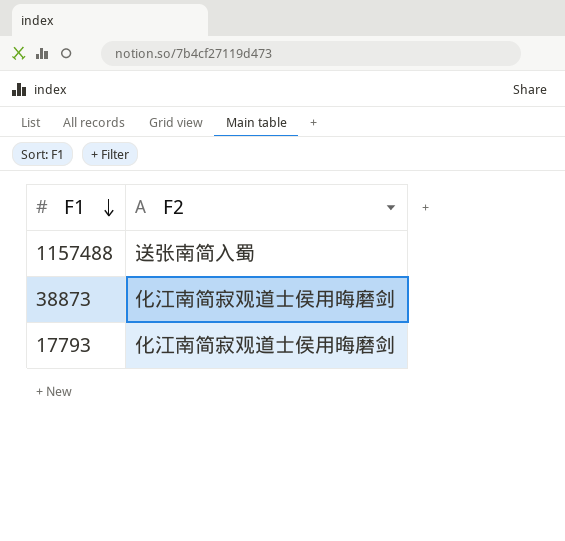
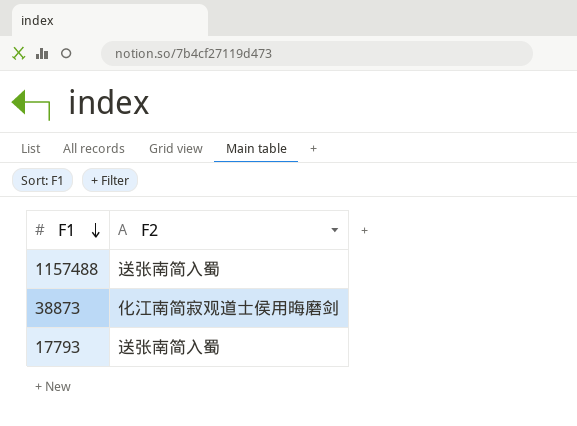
17793 | F2: 化江南简寂观道士侯用晦磨剑 -> 送张南简入蜀

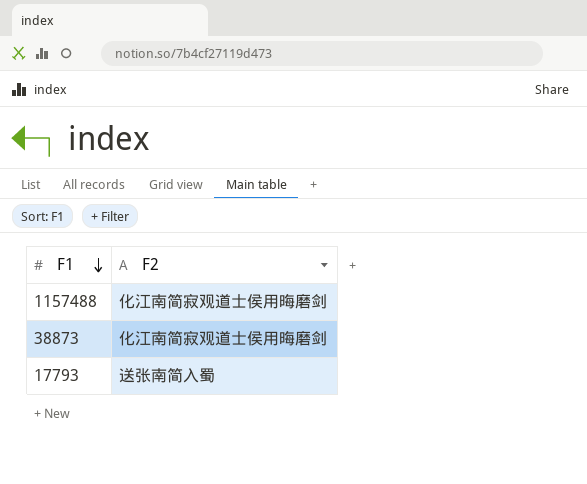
1157488 | F2: 送张南简入蜀 -> 化江南简寂观道士侯用晦磨剑

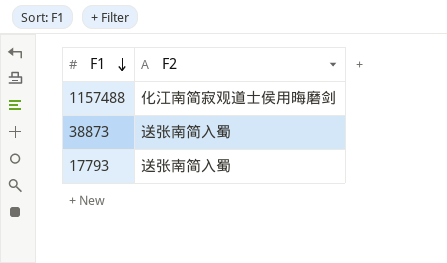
38873 | F2: 化江南简寂观道士侯用晦磨剑 -> 送张南简入蜀

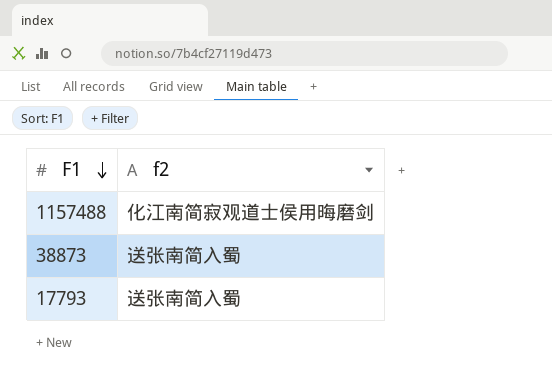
column name: F2 -> f2

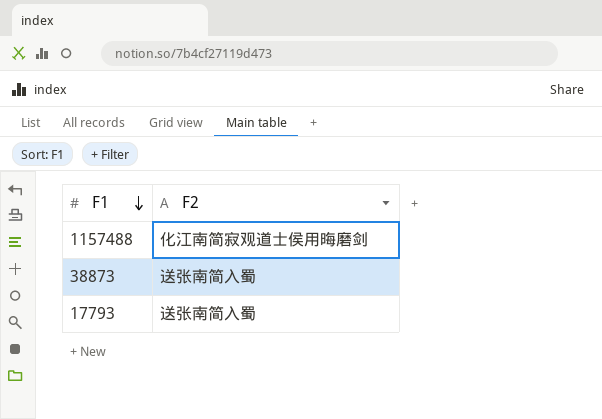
column name: f2 -> F2

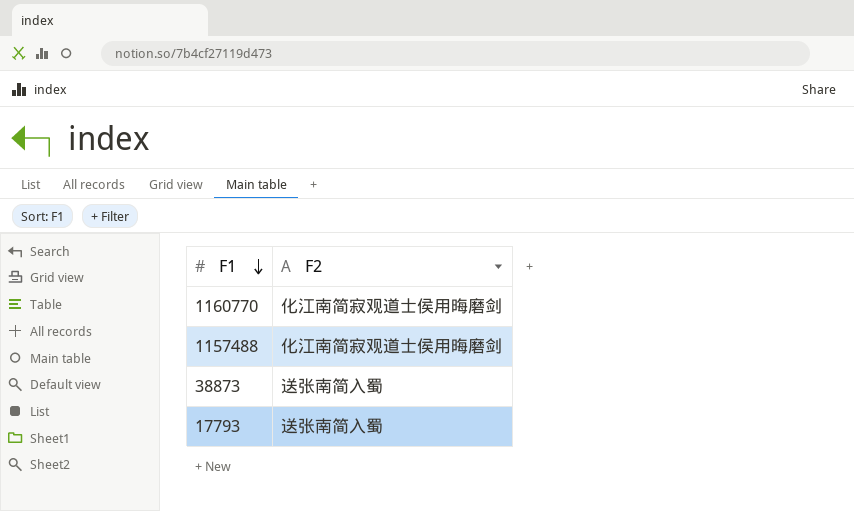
row 1160770: none -> 化江南简寂观道士侯用晦磨剑

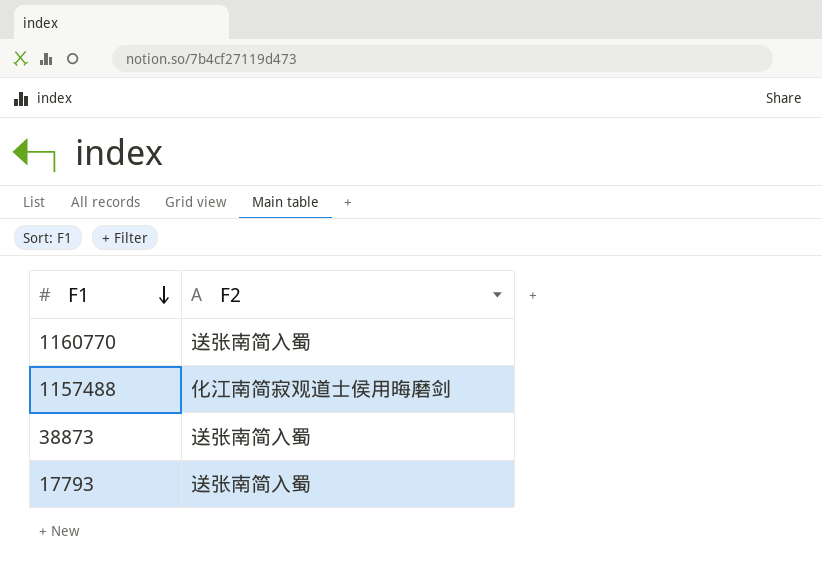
1160770 | F2: 化江南简寂观道士侯用晦磨剑 -> 送张南简入蜀

